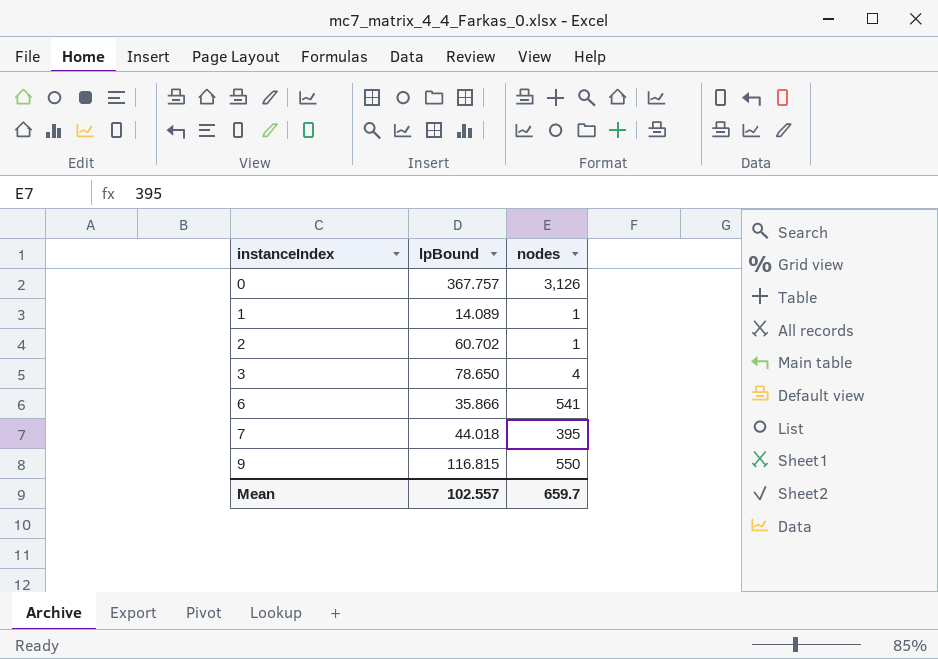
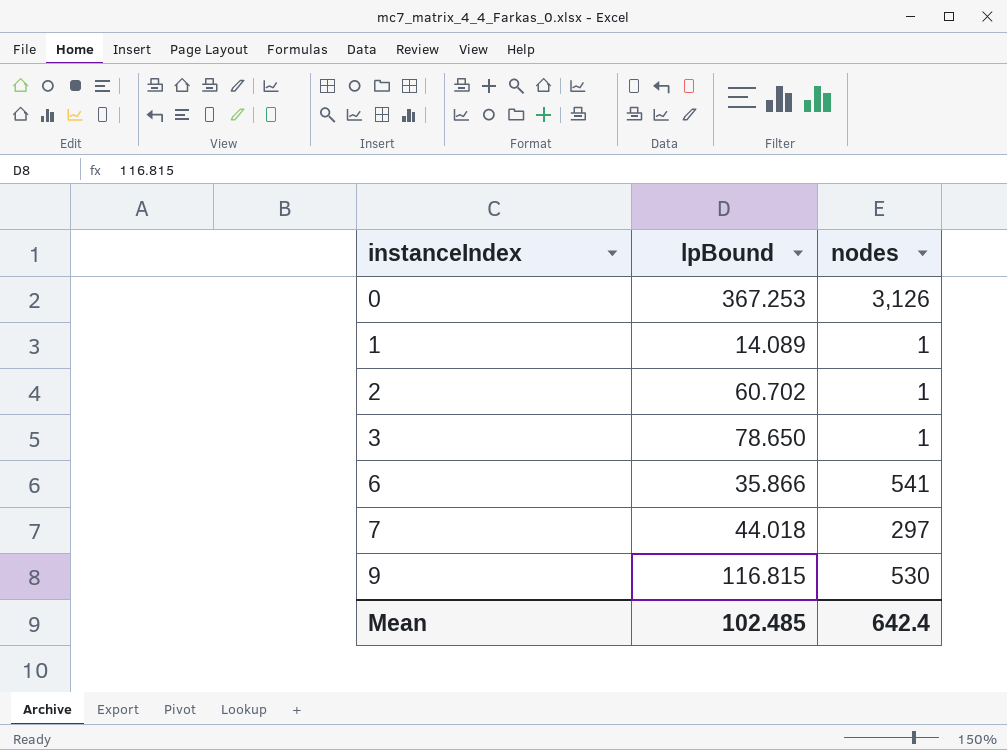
0 | lpBound: 367.757 -> 367.253
3 | nodes: 4 -> 1
7 | nodes: 395 -> 297
9 | nodes: 550 -> 530
Mean | lpBound: 102.557 -> 102.485
Mean | nodes: 659.7 -> 642.4

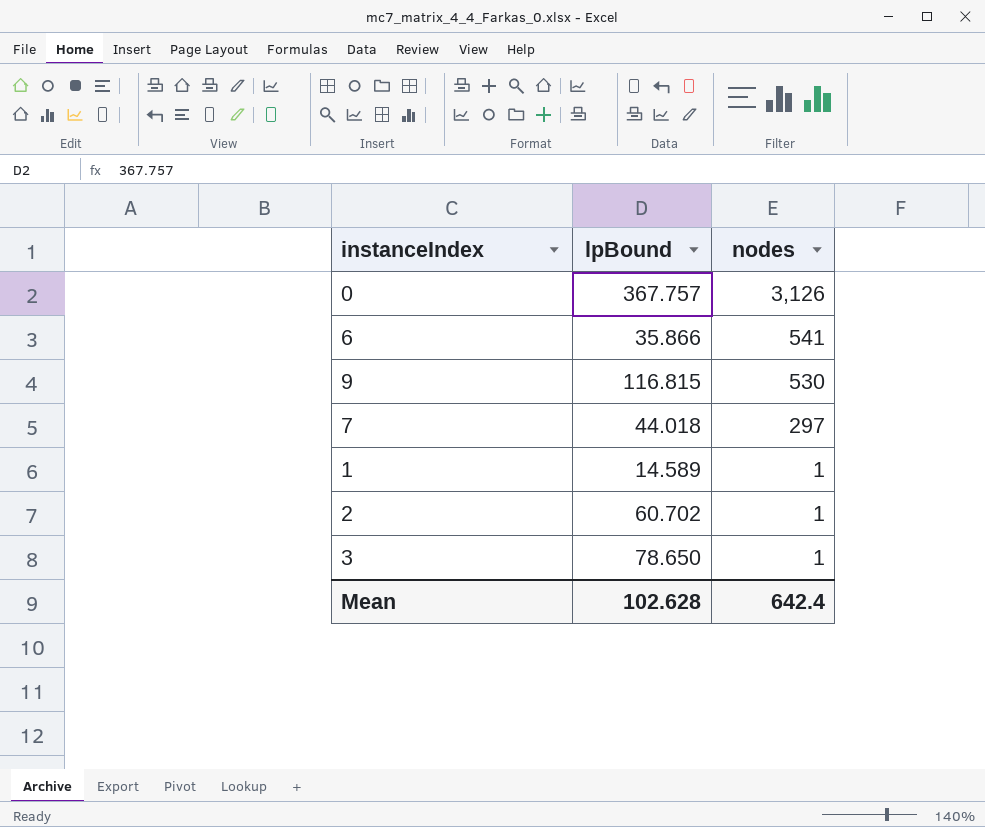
row order: instanceIndex ascending -> nodes descending
0 | lpBound: 367.253 -> 367.757
1 | lpBound: 14.089 -> 14.589
Mean | lpBound: 102.485 -> 102.628

